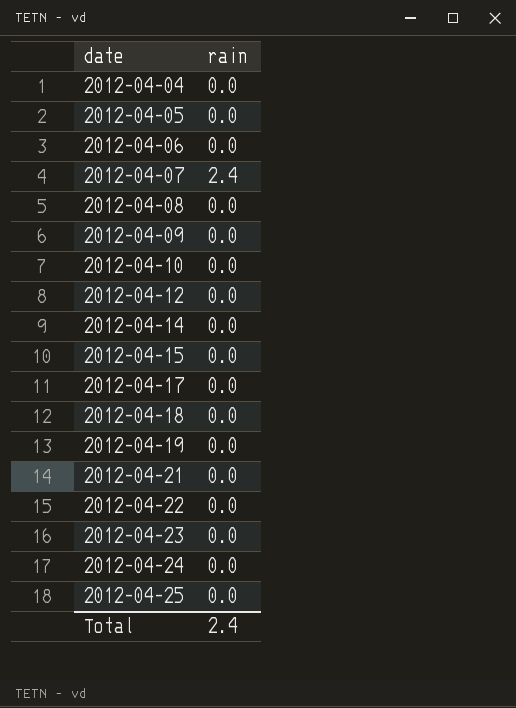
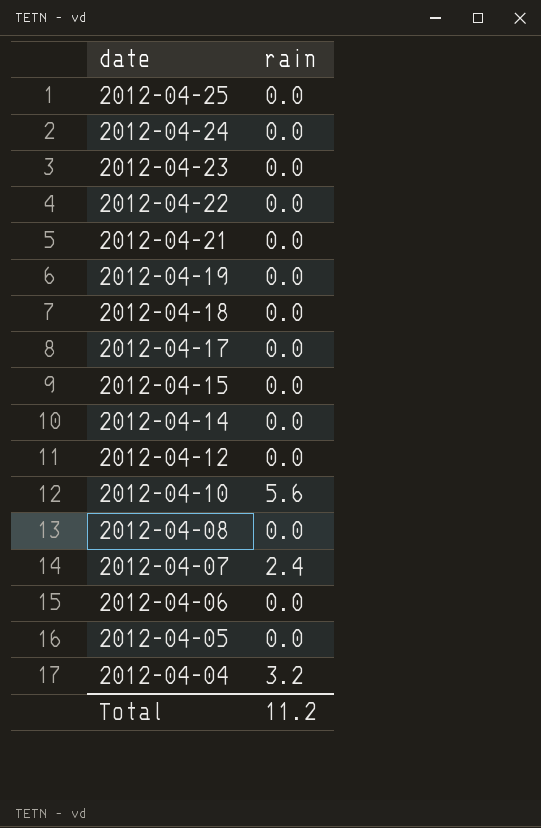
row order: date ascending -> date descending
row 2012-04-09: 0.0 -> none
2012-04-10 | rain: 0.0 -> 5.6
2012-04-04 | rain: 0.0 -> 3.2
Total | rain: 2.4 -> 11.2

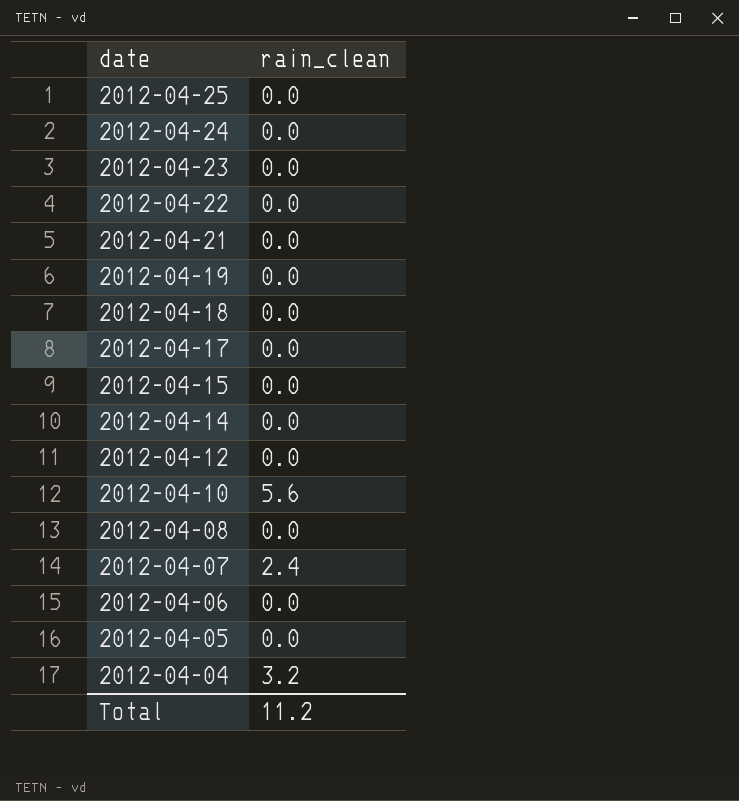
column name: rain -> rain_clean

